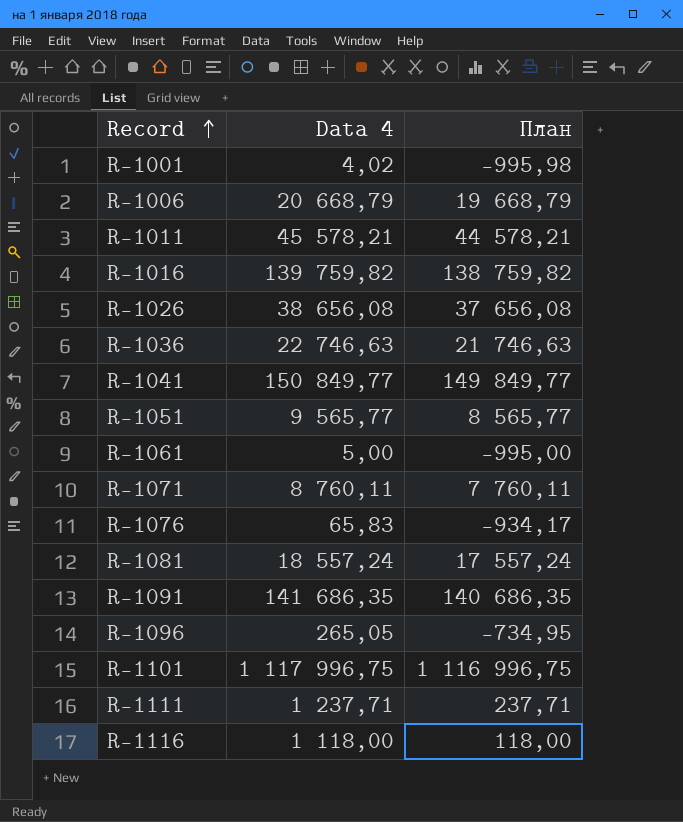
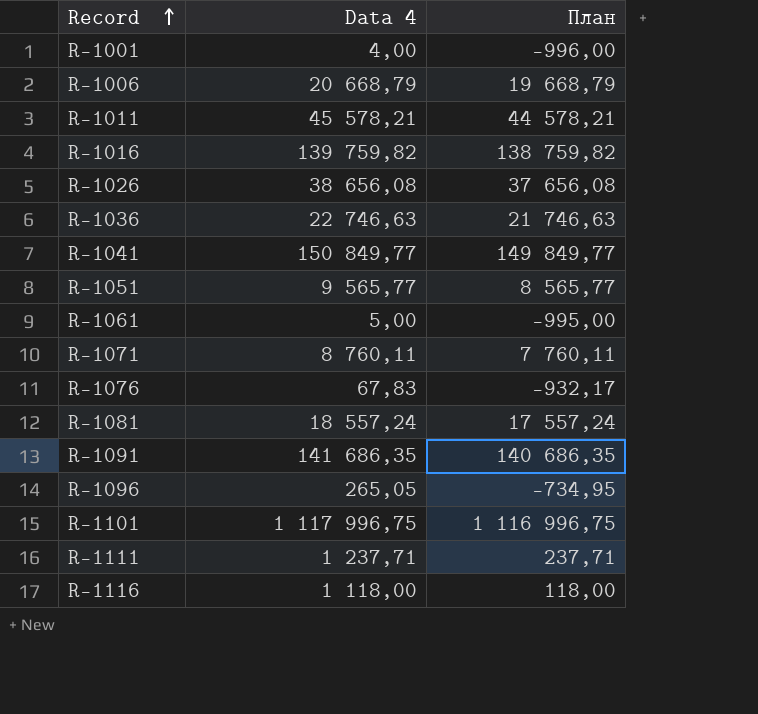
R-1001 | Data 4: 4,02 -> 4,00
R-1001 | План: -995,98 -> -996,00
R-1076 | Data 4: 65,83 -> 67,83
R-1076 | План: -934,17 -> -932,17

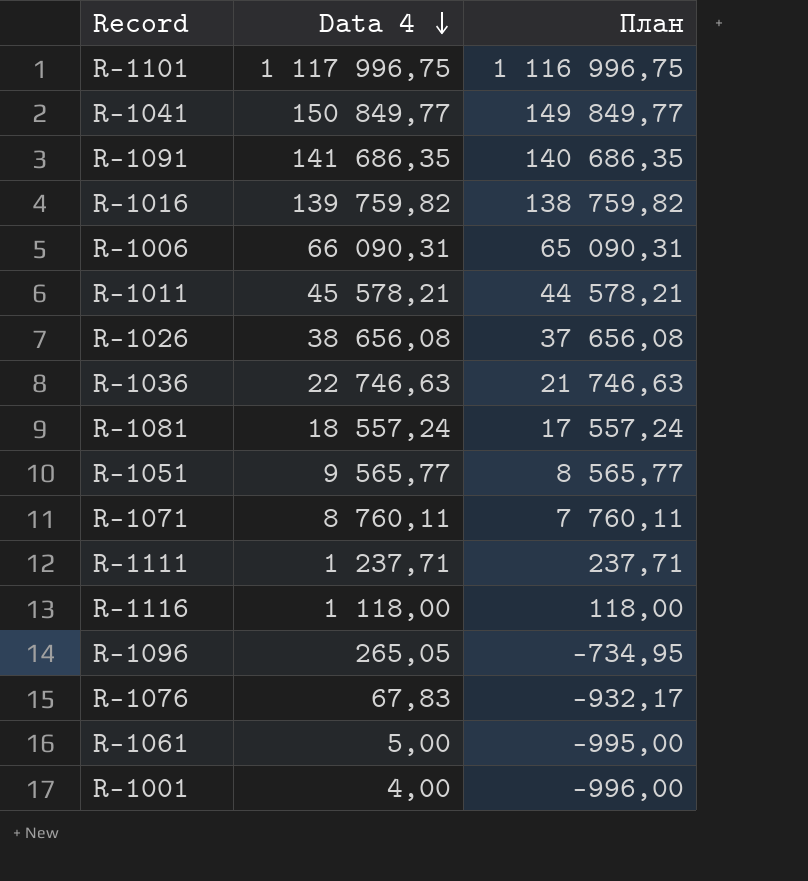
row order: Record ascending -> Data 4 descending
R-1006 | Data 4: 20 668,79 -> 66 090,31
R-1006 | План: 19 668,79 -> 65 090,31

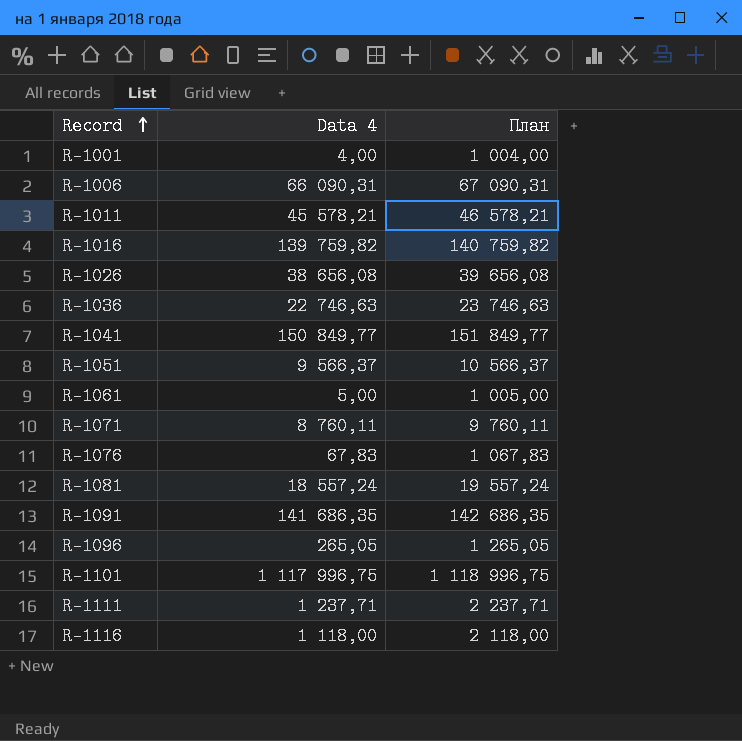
row order: Data 4 descending -> Record ascending
column План | formula: [Data 4] - 1000 -> [Data 4] + 1000
R-1051 | Data 4: 9 565,77 -> 9 566,37

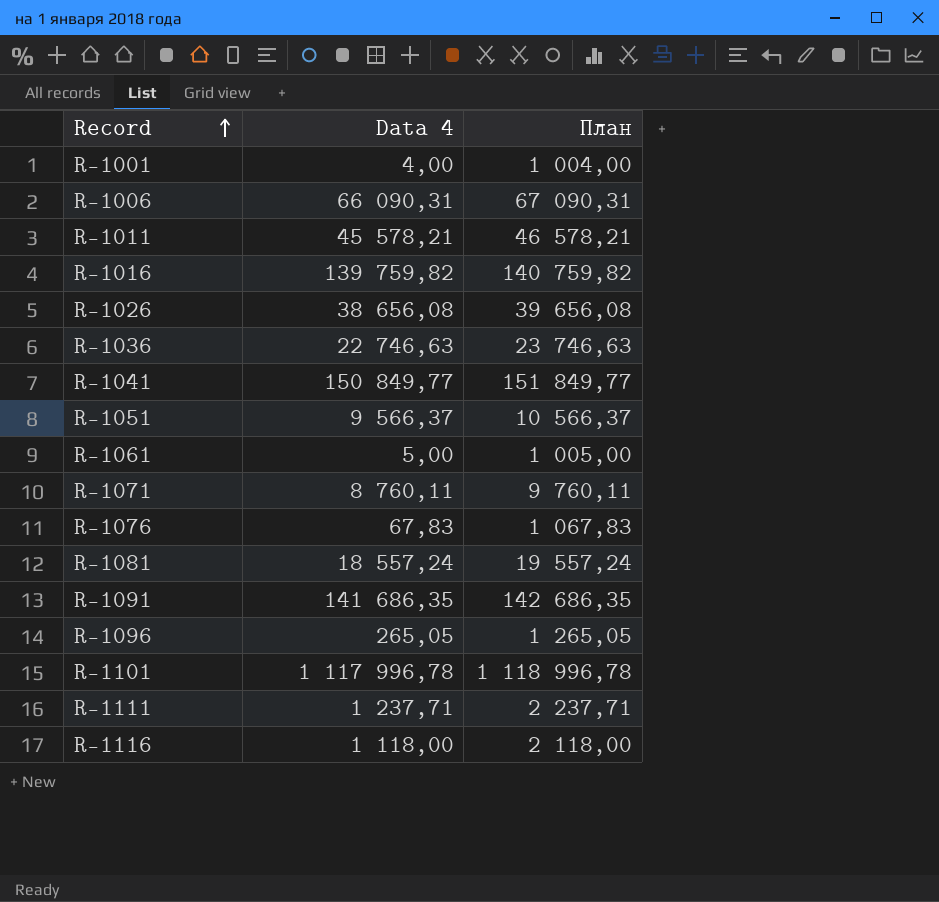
R-1101 | Data 4: 1 117 996,75 -> 1 117 996,78
R-1101 | План: 1 118 996,75 -> 1 118 996,78

